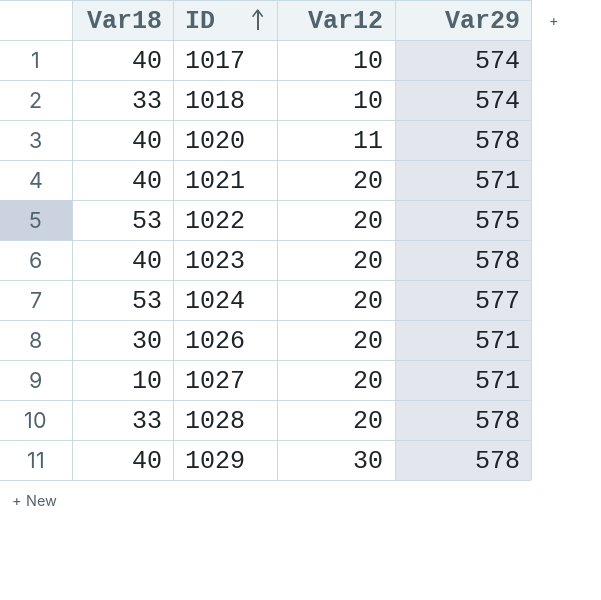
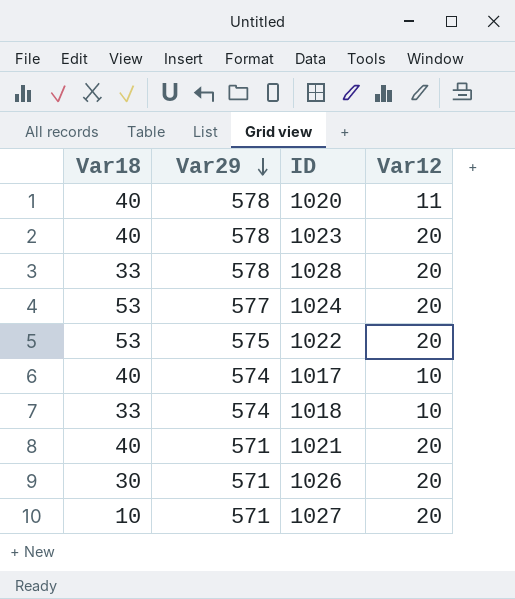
row order: ID ascending -> Var29 descending
column Var29 | position: 4 -> 2
row 1029: 40 | 30 | 578 -> none

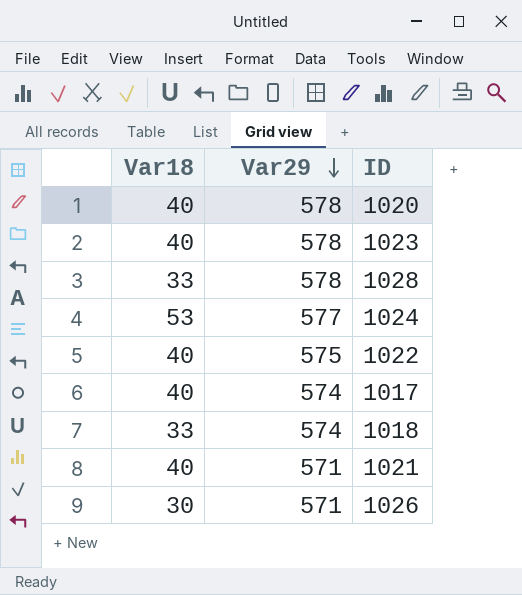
column Var12 | position: 4 -> none
row 1027: 10 | 571 | 20 -> none
1022 | Var18: 53 -> 40

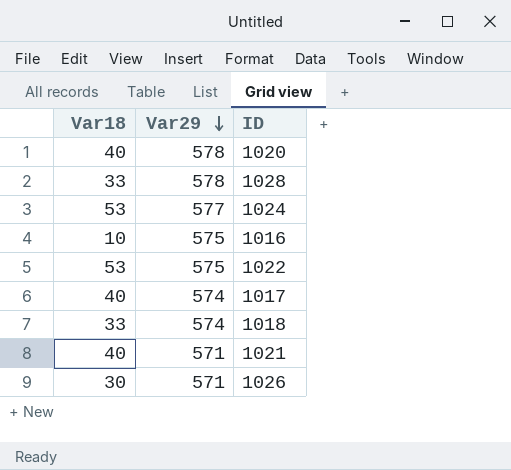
row 1023: 40 | 578 -> none
row 1016: none -> 10 | 575
1022 | Var18: 40 -> 53

